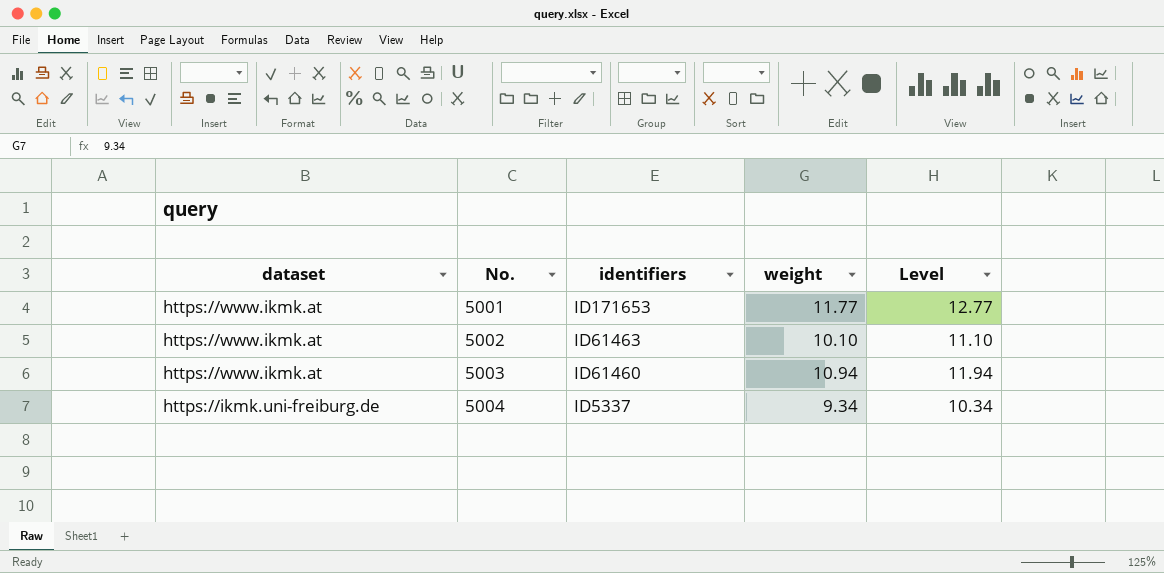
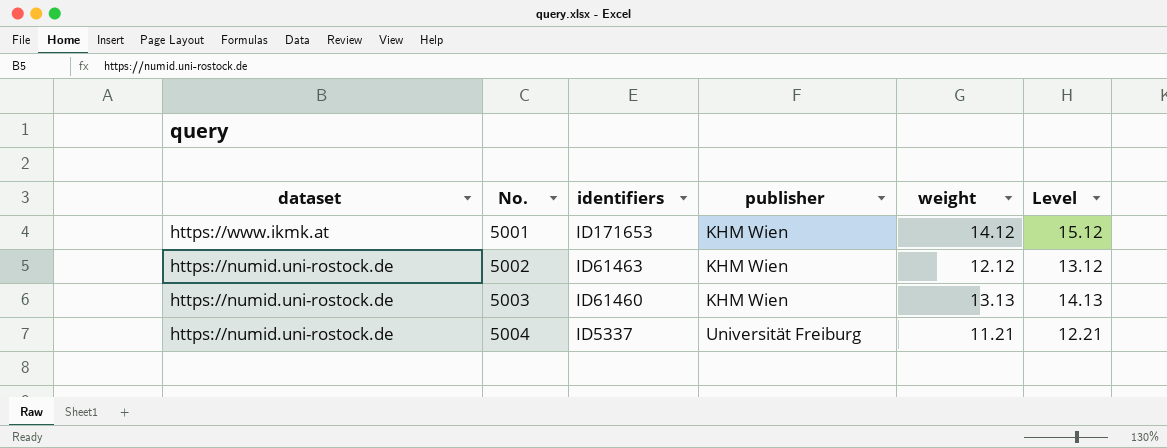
column publisher | position: none -> 4
5001 | weight: 11.77 -> 14.12
5001 | Level: 12.77 -> 15.12
5002 | dataset: https://www.ikmk.at -> https://numid.uni-rostock.de
5002 | weight: 10.10 -> 12.12
5002 | Level: 11.10 -> 13.12
5003 | dataset: https://www.ikmk.at -> https://numid.uni-rostock.de
5003 | weight: 10.94 -> 13.13
5003 | Level: 11.94 -> 14.13
5004 | dataset: https://ikmk.uni-freiburg.de -> https://numid.uni-rostock.de
5004 | weight: 9.34 -> 11.21
5004 | Level: 10.34 -> 12.21

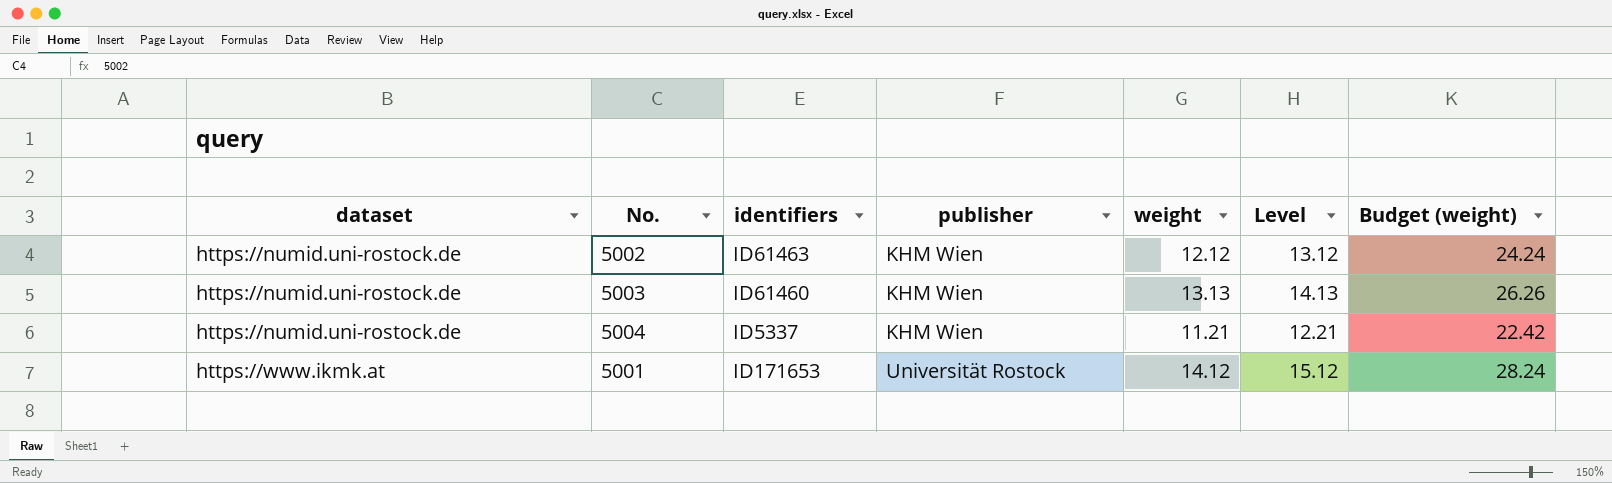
row order: dataset descending -> dataset ascending
column Budget (weight) | formula: none -> [weight] * 2
5004 | publisher: Universität Freiburg -> KHM Wien
5001 | publisher: KHM Wien -> Universität Rostock

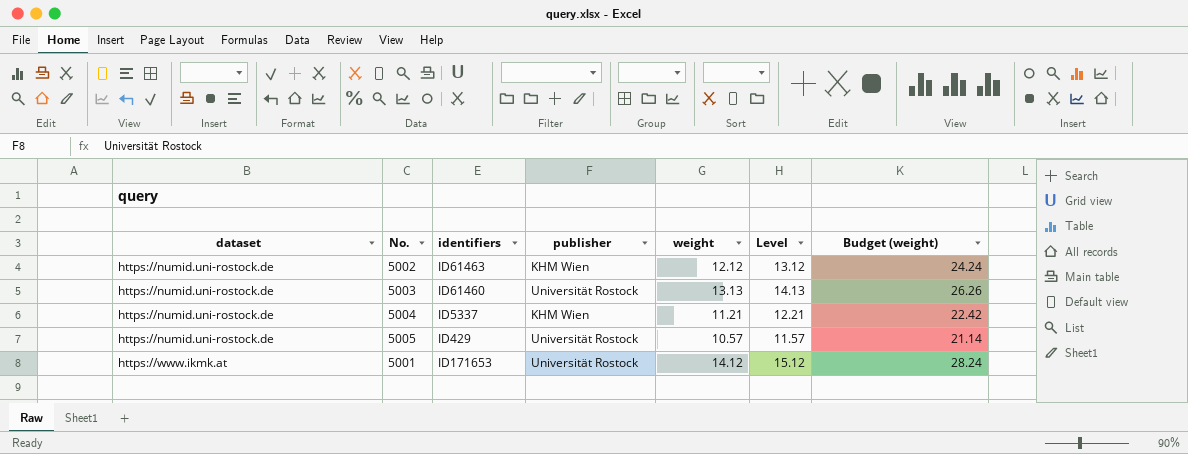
5003 | publisher: KHM Wien -> Universität Rostock
row 5005: none -> https://numid.uni-rostock.de | ID429 | Universität Rostock | 10.57 | 11.57 | 21.14

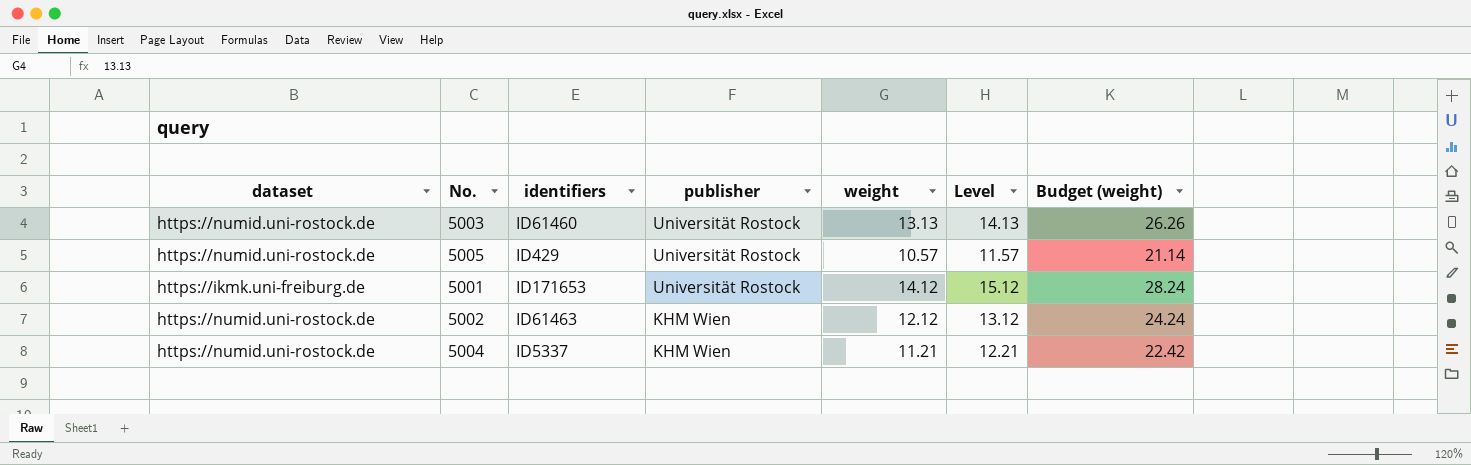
row order: dataset ascending -> publisher descending
5001 | dataset: https://www.ikmk.at -> https://ikmk.uni-freiburg.de

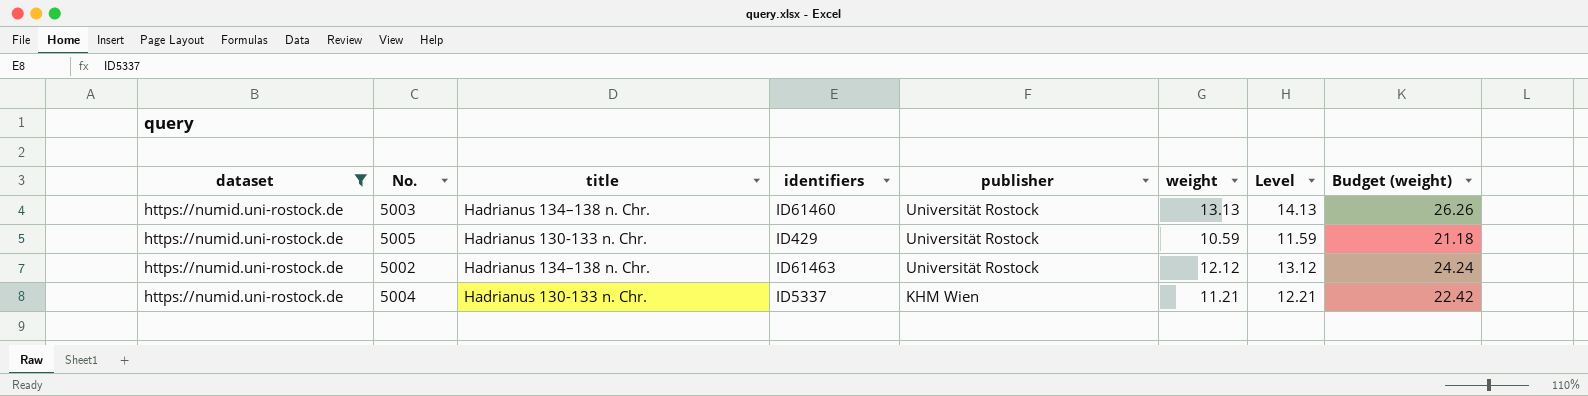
filter: none -> dataset = https://numid.uni-rostock.de
column title | position: none -> 3
5005 | weight: 10.57 -> 10.59
5005 | Level: 11.57 -> 11.59
5005 | Budget (weight): 21.14 -> 21.18
5002 | publisher: KHM Wien -> Universität Rostock

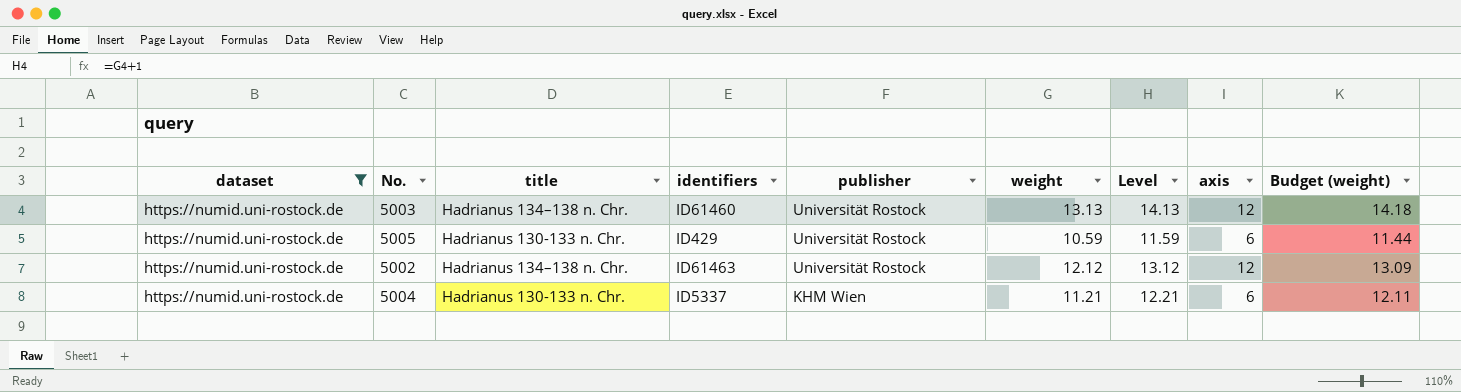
column axis | position: none -> 8
column Budget (weight) | formula: [weight] * 2 -> [weight] * 1.08

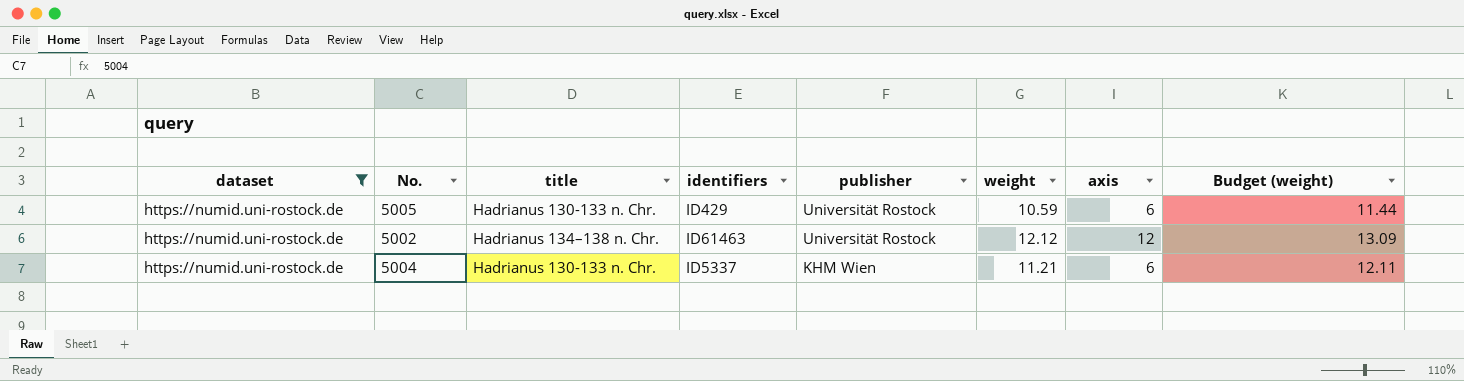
column Level | formula: [weight] + 1 -> none
row 5003: https://numid.uni-rostock.de | Hadrianus 134–138 n. Chr. | ID61460 | Universität Rostock | 13.13 | 14.13 | 12 | 14.18 -> none

